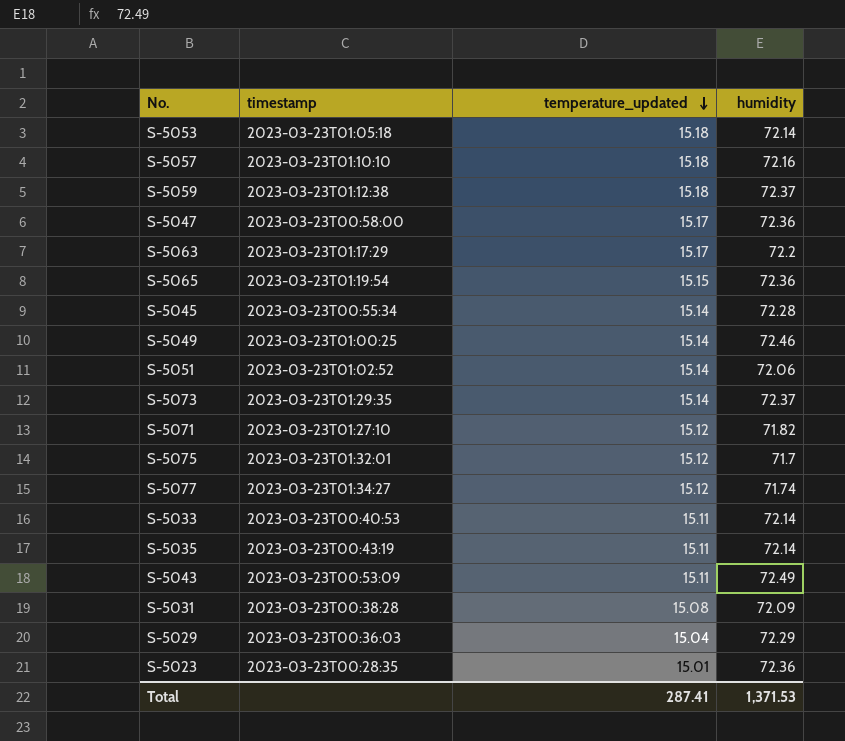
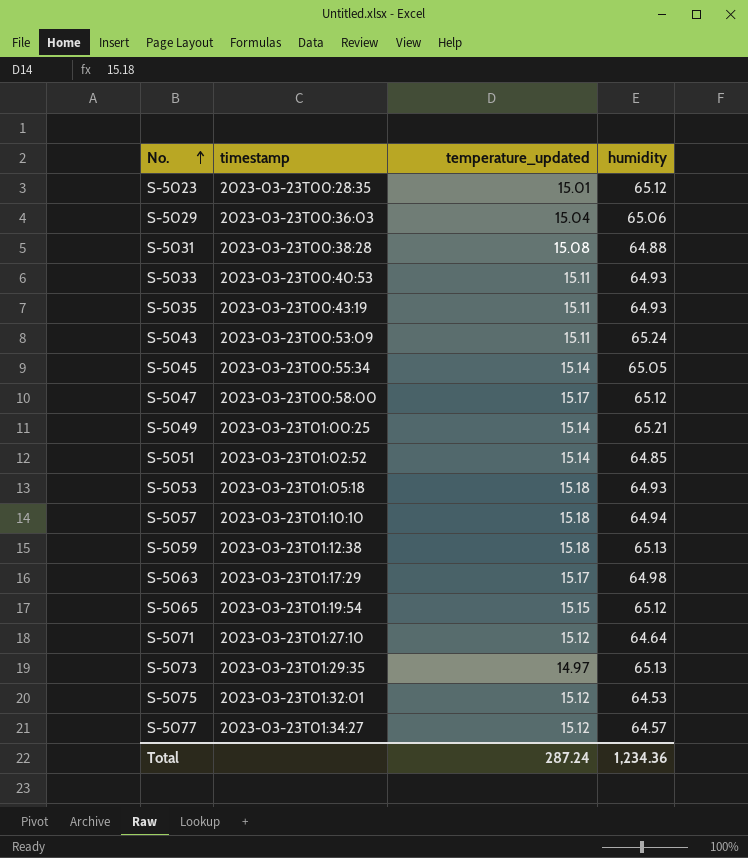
row order: temperature_updated descending -> No. ascending
S-5023 | humidity: 72.36 -> 65.12
S-5029 | humidity: 72.29 -> 65.06
S-5031 | humidity: 72.09 -> 64.88
S-5033 | humidity: 72.14 -> 64.93
S-5035 | humidity: 72.14 -> 64.93
S-5043 | humidity: 72.49 -> 65.24
S-5045 | humidity: 72.28 -> 65.05
S-5047 | humidity: 72.36 -> 65.12
S-5049 | humidity: 72.46 -> 65.21
S-5051 | humidity: 72.06 -> 64.85
S-5053 | humidity: 72.14 -> 64.93
S-5057 | humidity: 72.16 -> 64.94
S-5059 | humidity: 72.37 -> 65.13
S-5063 | humidity: 72.2 -> 64.98
S-5065 | humidity: 72.36 -> 65.12
S-5071 | humidity: 71.82 -> 64.64
S-5073 | temperature_updated: 15.14 -> 14.97
S-5073 | humidity: 72.37 -> 65.13
S-5075 | humidity: 71.7 -> 64.53
S-5077 | humidity: 71.74 -> 64.57
Total | temperature_updated: 287.41 -> 287.24
Total | humidity: 1,371.53 -> 1,234.36

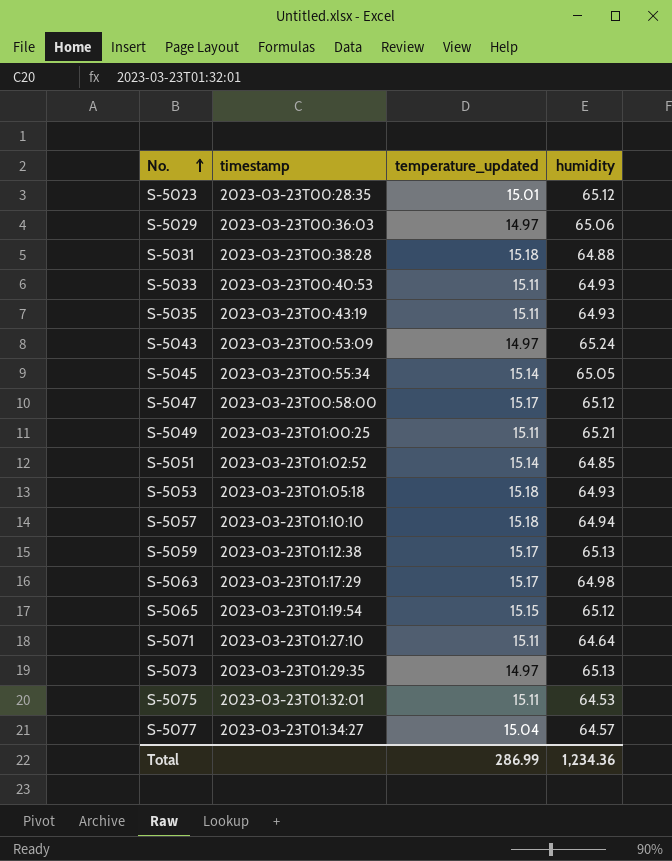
S-5029 | temperature_updated: 15.04 -> 14.97
S-5031 | temperature_updated: 15.08 -> 15.18
S-5043 | temperature_updated: 15.11 -> 14.97
S-5049 | temperature_updated: 15.14 -> 15.11
S-5059 | temperature_updated: 15.18 -> 15.17
S-5071 | temperature_updated: 15.12 -> 15.11
S-5075 | temperature_updated: 15.12 -> 15.11
S-5077 | temperature_updated: 15.12 -> 15.04
Total | temperature_updated: 287.24 -> 286.99

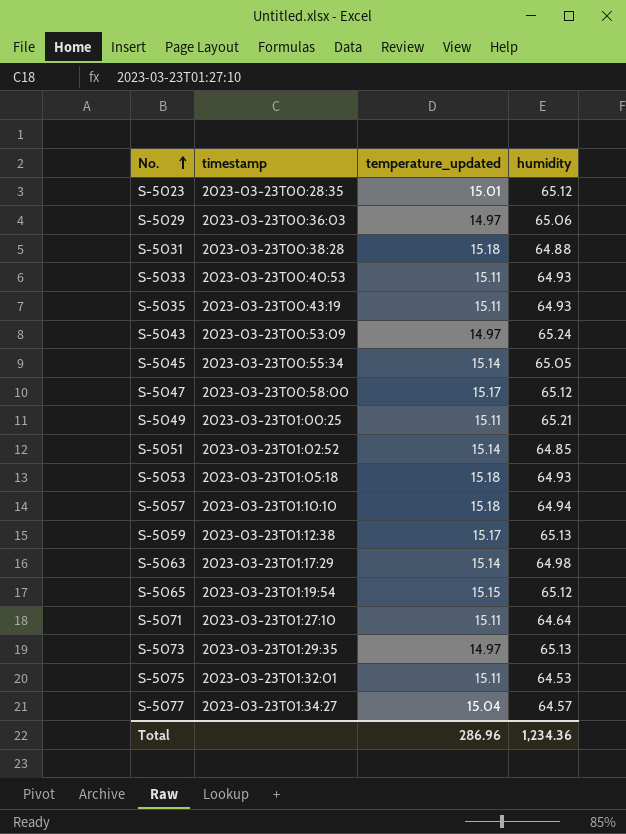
S-5063 | temperature_updated: 15.17 -> 15.14
Total | temperature_updated: 286.99 -> 286.96

